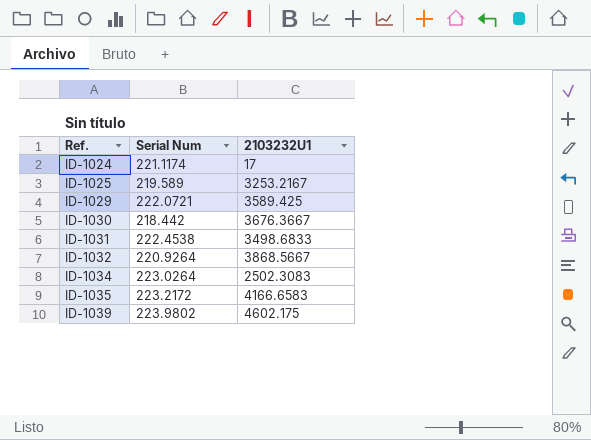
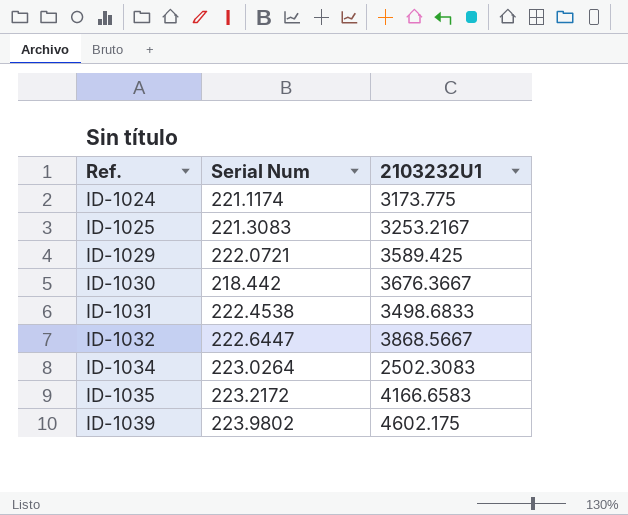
ID-1024 | 2103232U1: 17 -> 3173.775
ID-1025 | Serial Num: 219.589 -> 221.3083
ID-1032 | Serial Num: 220.9264 -> 222.6447

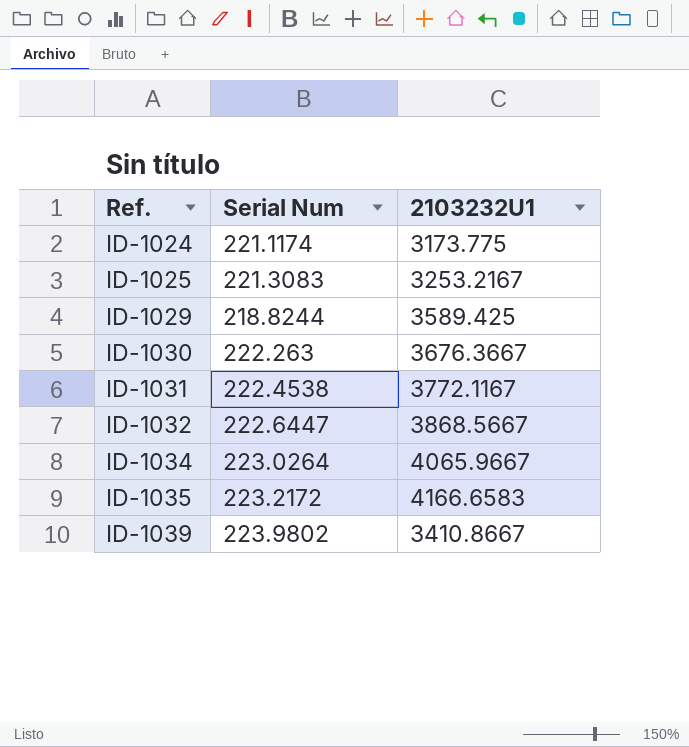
ID-1029 | Serial Num: 222.0721 -> 218.8244
ID-1030 | Serial Num: 218.442 -> 222.263
ID-1031 | 2103232U1: 3498.6833 -> 3772.1167
ID-1034 | 2103232U1: 2502.3083 -> 4065.9667
ID-1039 | 2103232U1: 4602.175 -> 3410.8667

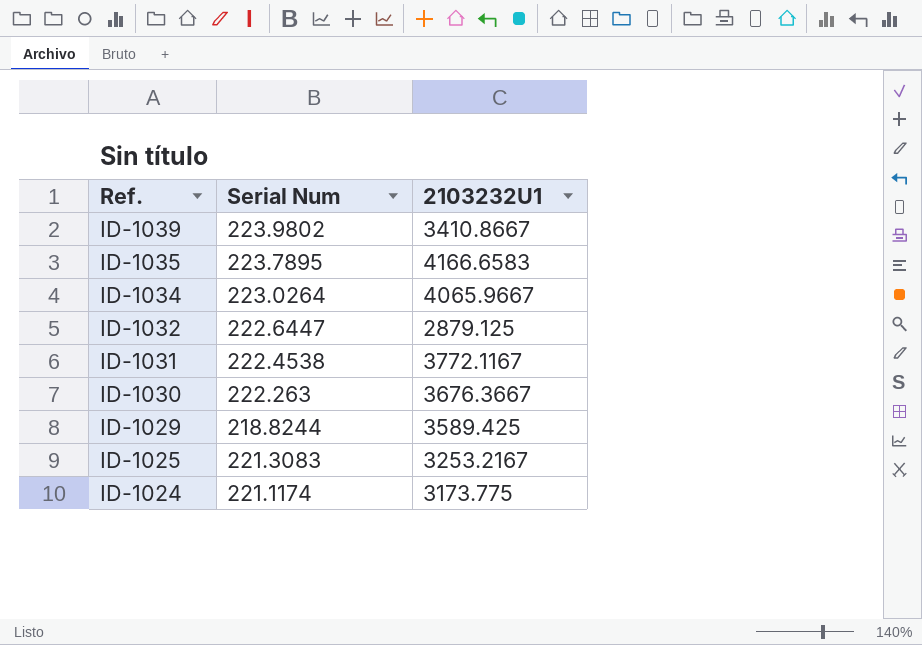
row order: Ref. ascending -> Ref. descending
ID-1035 | Serial Num: 223.2172 -> 223.7895
ID-1032 | 2103232U1: 3868.5667 -> 2879.125

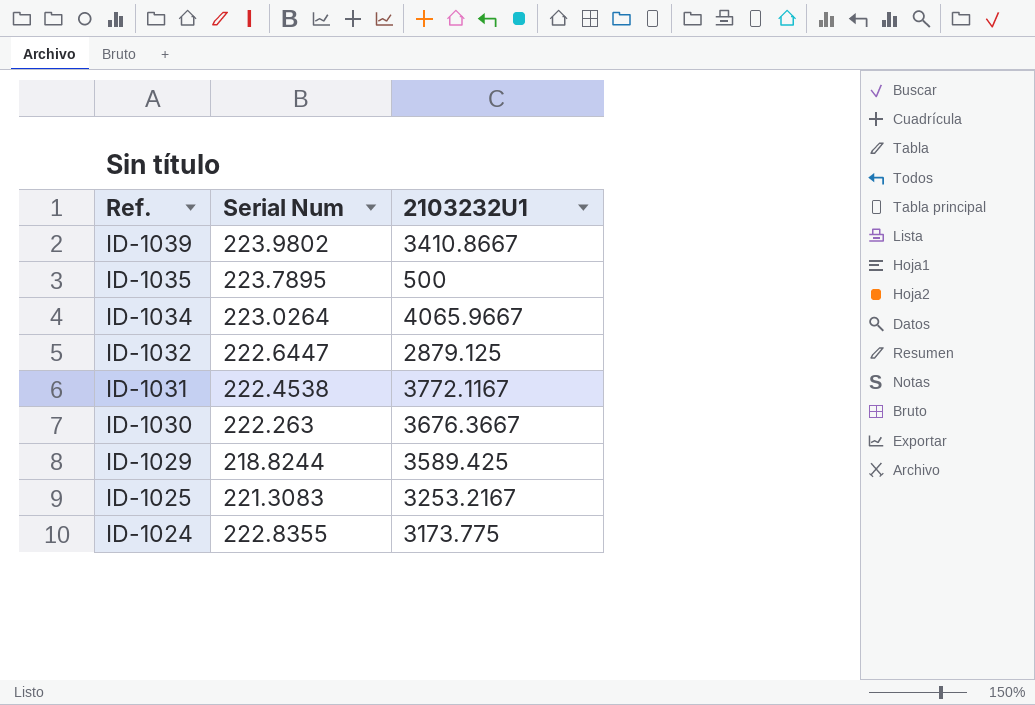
ID-1035 | 2103232U1: 4166.6583 -> 500
ID-1024 | Serial Num: 221.1174 -> 222.8355

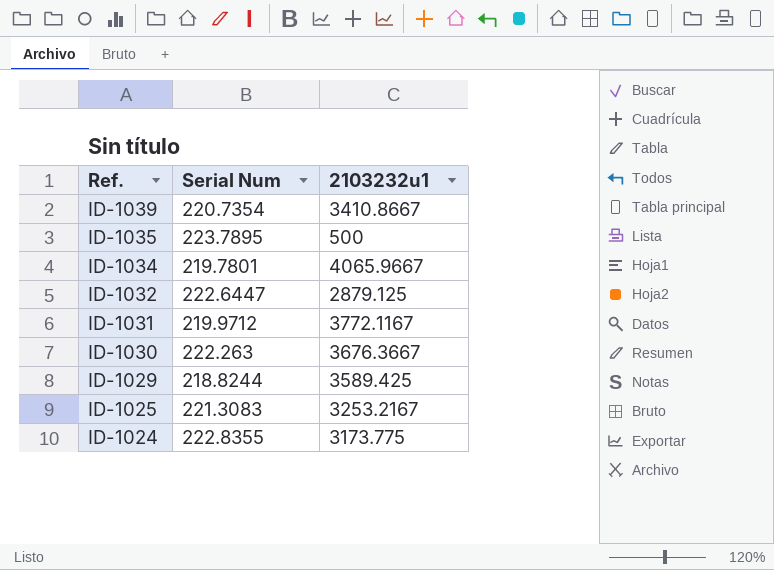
column name: 2103232U1 -> 2103232u1
ID-1039 | Serial Num: 223.9802 -> 220.7354
ID-1034 | Serial Num: 223.0264 -> 219.7801
ID-1031 | Serial Num: 222.4538 -> 219.9712

